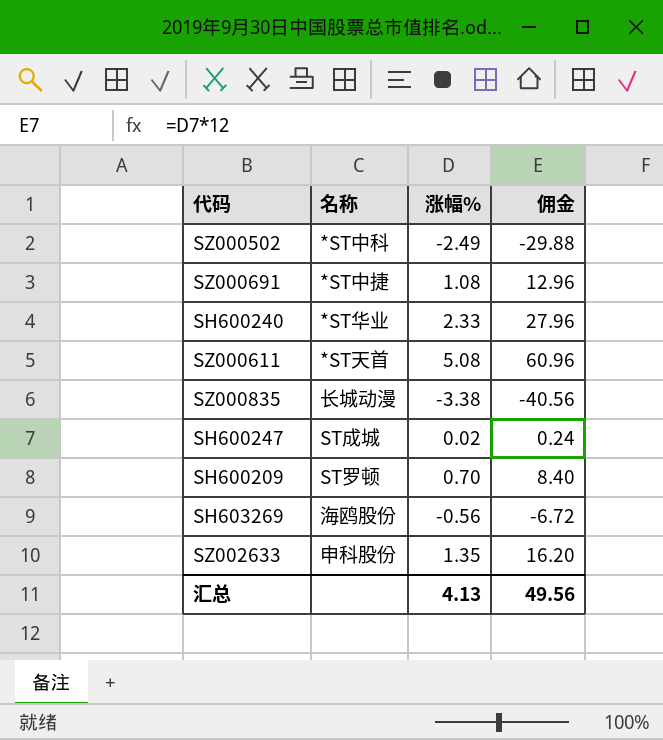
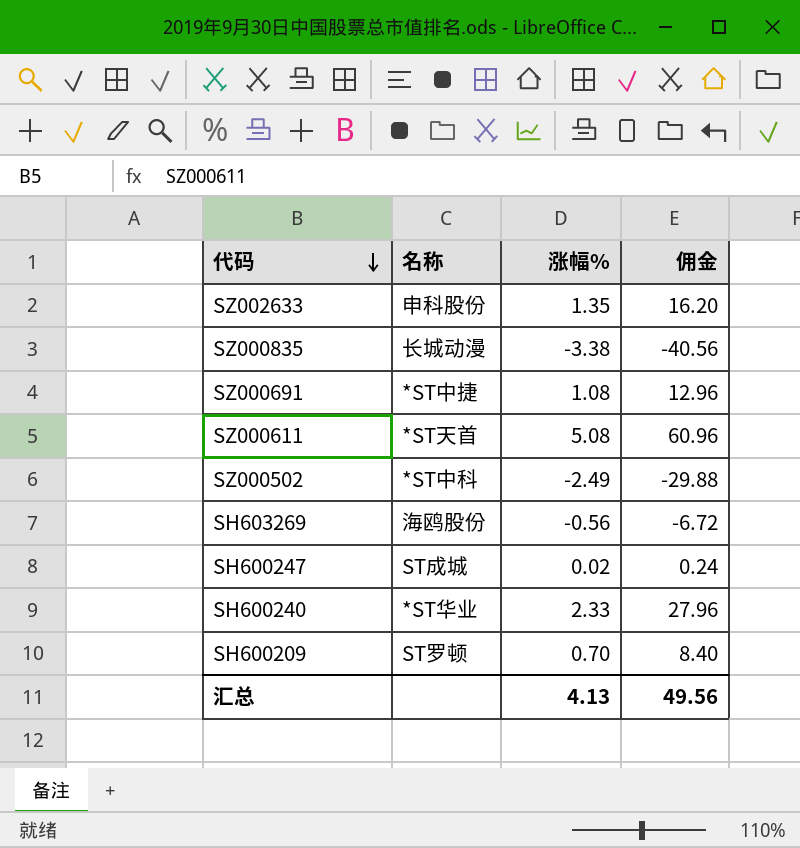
row order: none -> 代码 descending

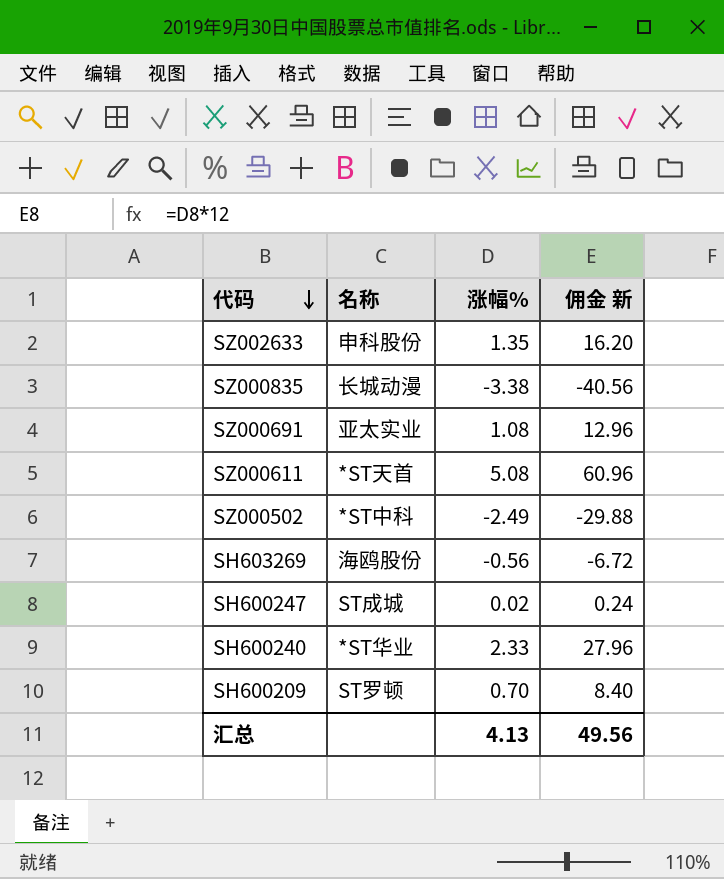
column name: 佣金 -> 佣金 新
SZ000691 | 名称: *ST中捷 -> 亚太实业

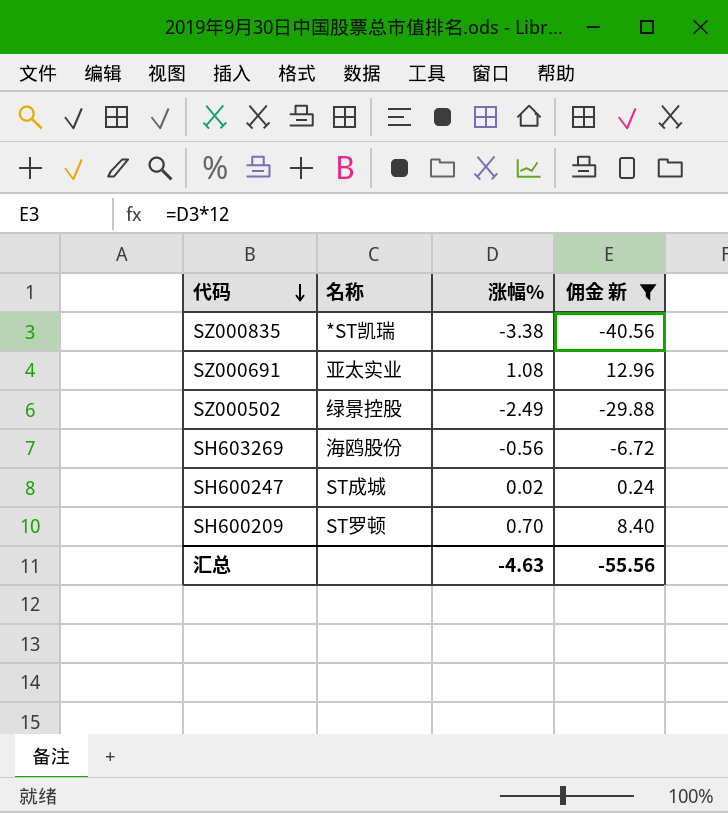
filter: none -> 佣金 新 <= 12.96
SZ000835 | 名称: 长城动漫 -> *ST凯瑞
SZ000502 | 名称: *ST中科 -> 绿景控股
汇总 | 涨幅%: 4.13 -> -4.63
汇总 | 佣金 新: 49.56 -> -55.56

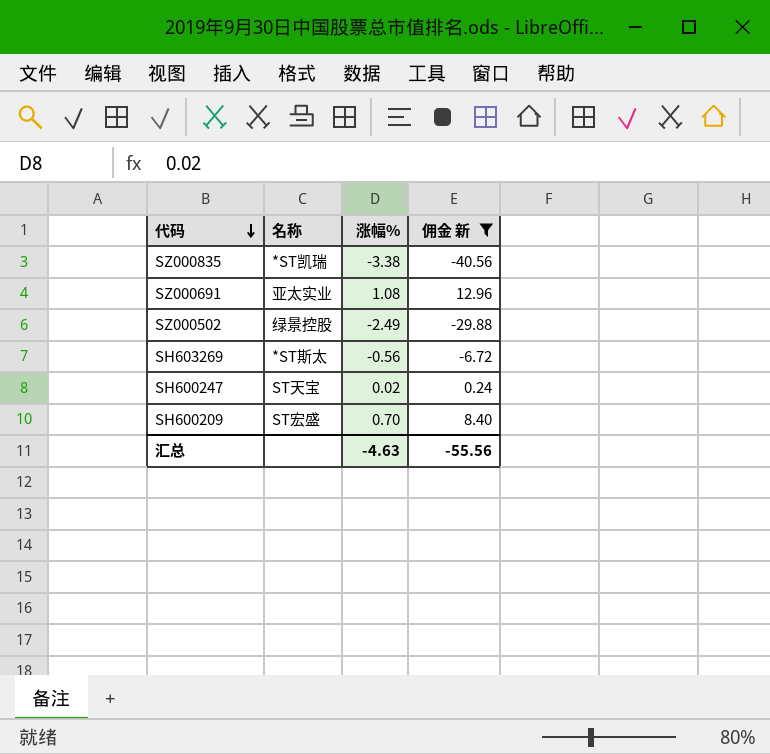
SH603269 | 名称: 海鸥股份 -> *ST斯太
SH600247 | 名称: ST成城 -> ST天宝
SH600209 | 名称: ST罗顿 -> ST宏盛

